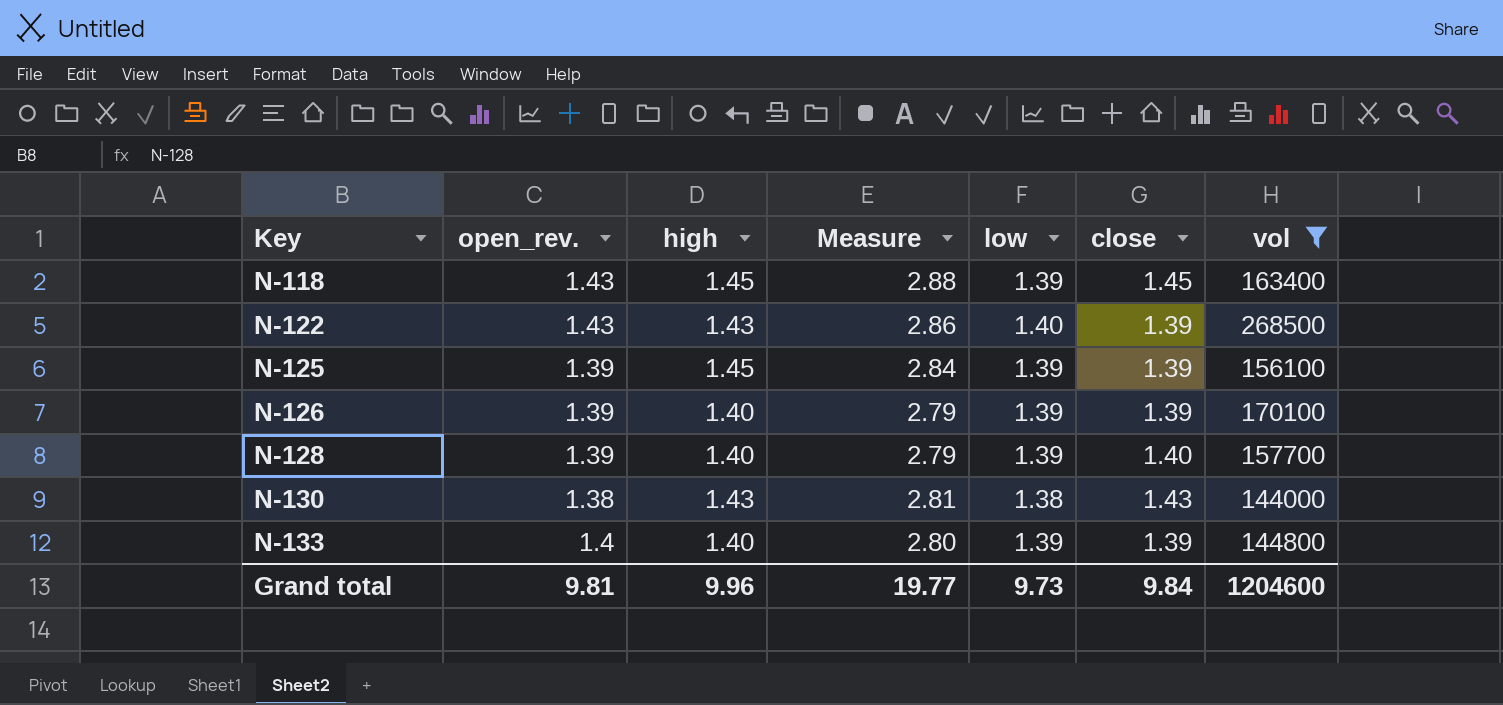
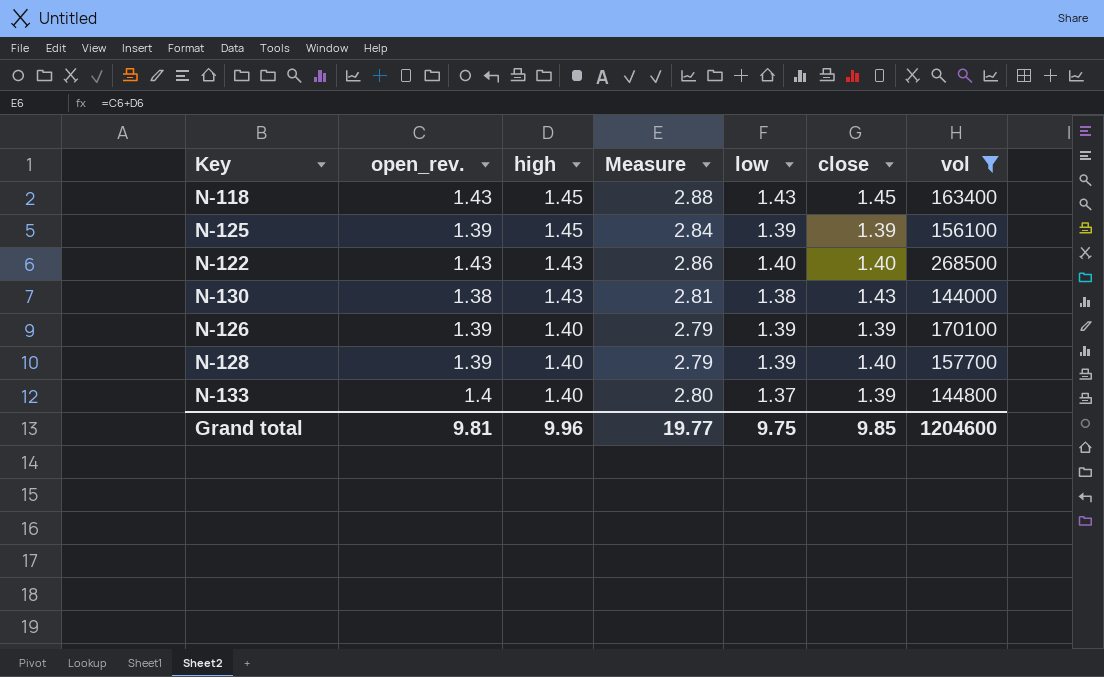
row order: Key ascending -> high descending
N-118 | low: 1.39 -> 1.43
N-122 | close: 1.39 -> 1.40
N-133 | low: 1.39 -> 1.37
Grand total | low: 9.73 -> 9.75
Grand total | close: 9.84 -> 9.85

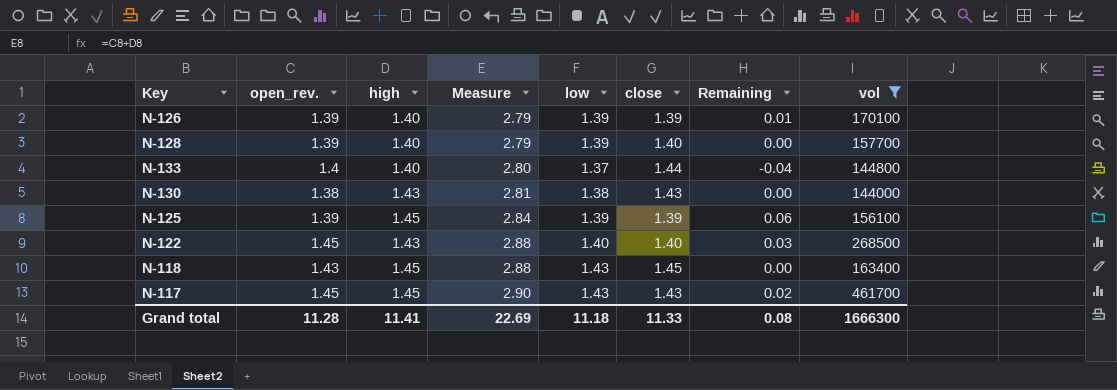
row order: high descending -> Measure ascending
column Remaining | formula: none -> [high] - [close]
N-133 | close: 1.39 -> 1.44
N-122 | open_rev.: 1.43 -> 1.45
N-122 | Measure: 2.86 -> 2.88
row N-117: none -> 1.45 | 1.45 | 2.90 | 1.43 | 1.43 | 0.02 | 461700
Grand total | open_rev.: 9.81 -> 11.28
Grand total | high: 9.96 -> 11.41
Grand total | Measure: 19.77 -> 22.69
Grand total | low: 9.75 -> 11.18
Grand total | close: 9.85 -> 11.33
Grand total | vol: 1204600 -> 1666300

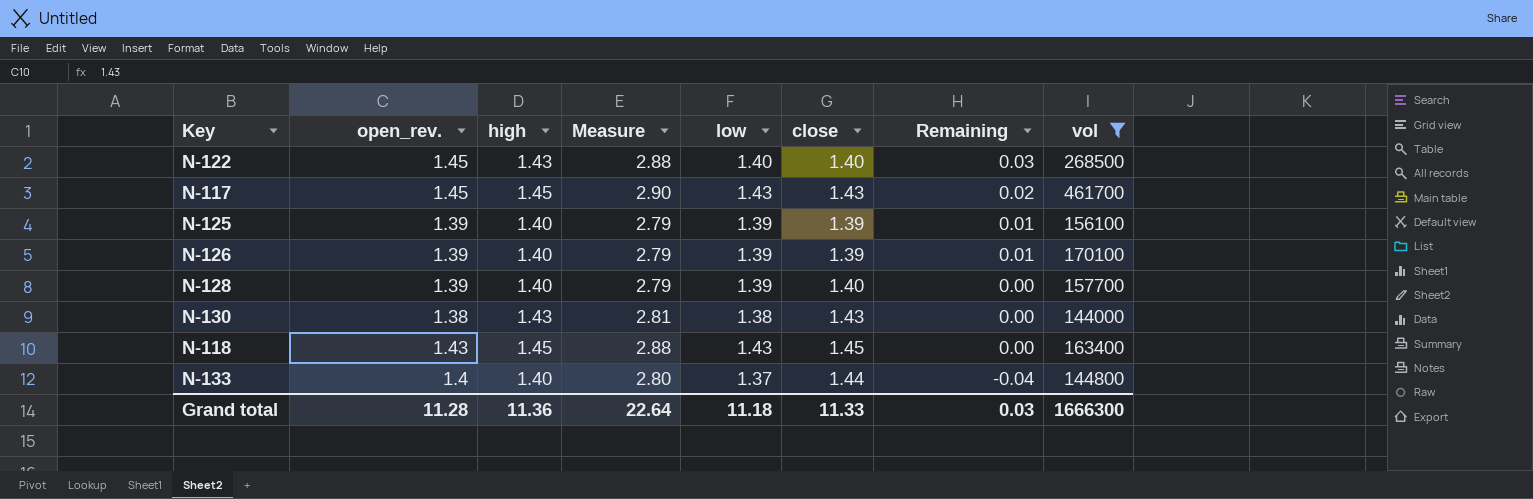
row order: Measure ascending -> Remaining descending
N-125 | high: 1.45 -> 1.40
N-125 | Measure: 2.84 -> 2.79
N-125 | Remaining: 0.06 -> 0.01
Grand total | high: 11.41 -> 11.36
Grand total | Measure: 22.69 -> 22.64
Grand total | Remaining: 0.08 -> 0.03

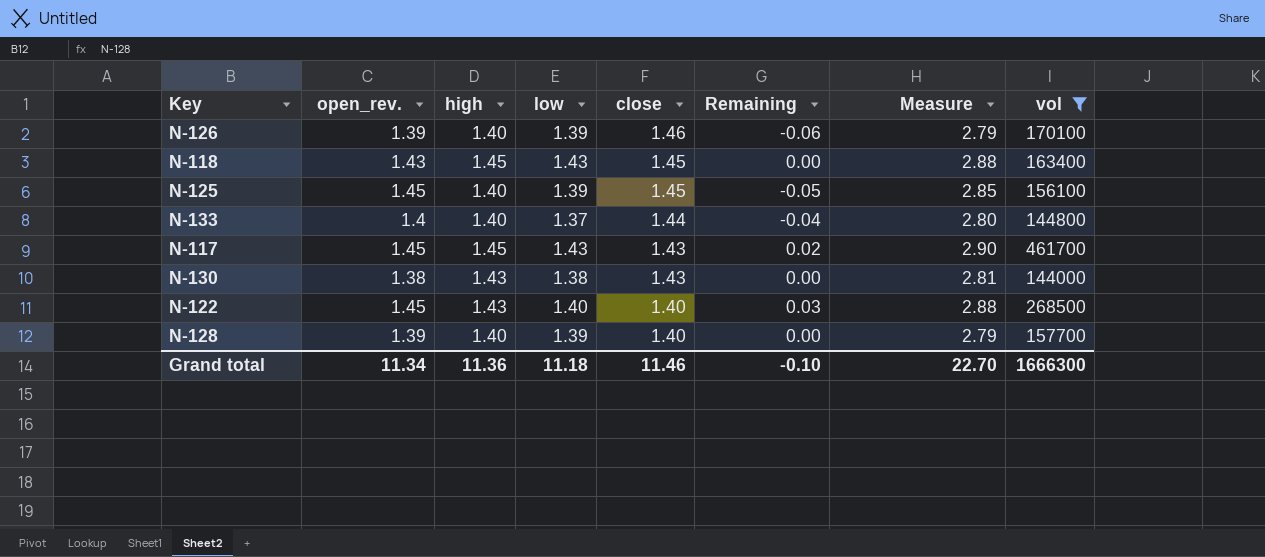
row order: Remaining descending -> close descending
column Measure | position: 4 -> 7
N-126 | close: 1.39 -> 1.46
N-126 | Remaining: 0.01 -> -0.06
N-125 | open_rev.: 1.39 -> 1.45
N-125 | close: 1.39 -> 1.45
N-125 | Remaining: 0.01 -> -0.05
N-125 | Measure: 2.79 -> 2.85
Grand total | open_rev.: 11.28 -> 11.34
Grand total | close: 11.33 -> 11.46
Grand total | Remaining: 0.03 -> -0.10
Grand total | Measure: 22.64 -> 22.70

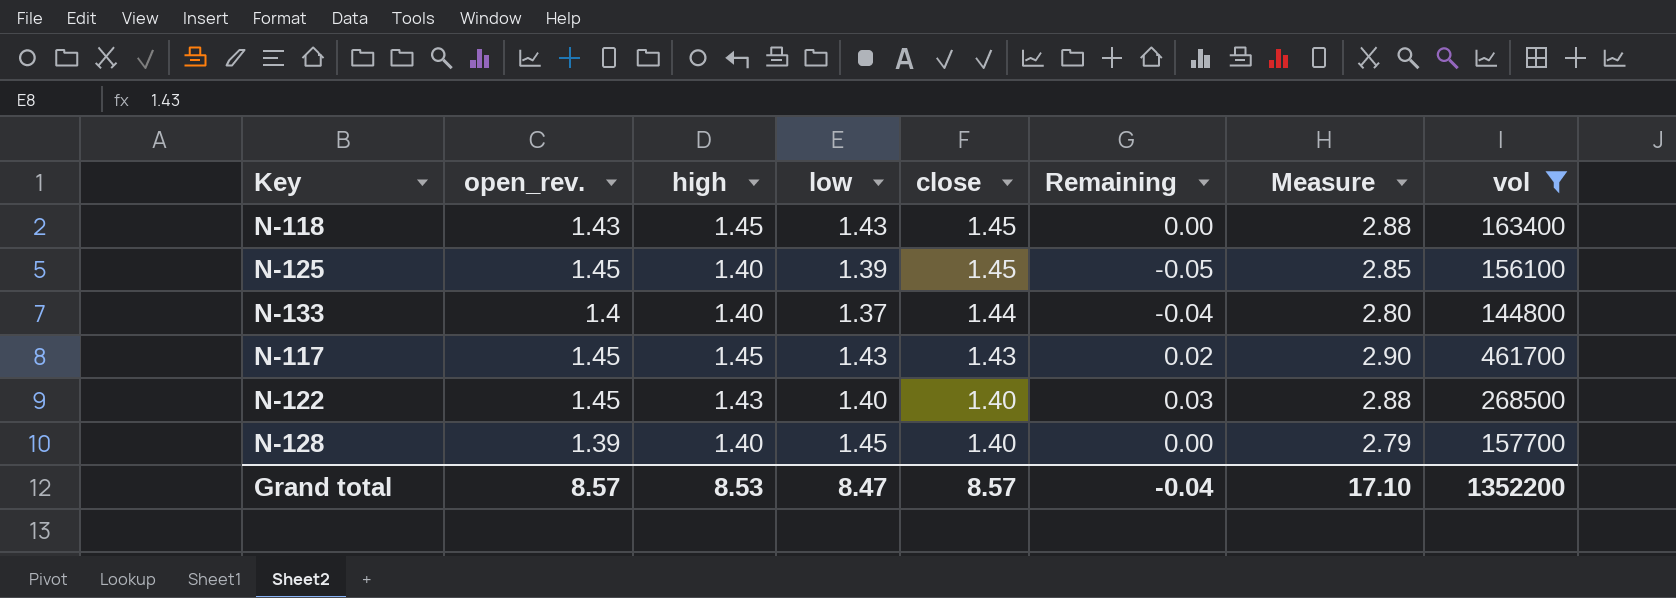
row N-126: 1.39 | 1.40 | 1.39 | 1.46 | -0.06 | 2.79 | 170100 -> none
row N-130: 1.38 | 1.43 | 1.38 | 1.43 | 0.00 | 2.81 | 144000 -> none
N-128 | low: 1.39 -> 1.45
Grand total | open_rev.: 11.34 -> 8.57
Grand total | high: 11.36 -> 8.53
Grand total | low: 11.18 -> 8.47
Grand total | close: 11.46 -> 8.57
Grand total | Remaining: -0.10 -> -0.04
Grand total | Measure: 22.70 -> 17.10
Grand total | vol: 1666300 -> 1352200

